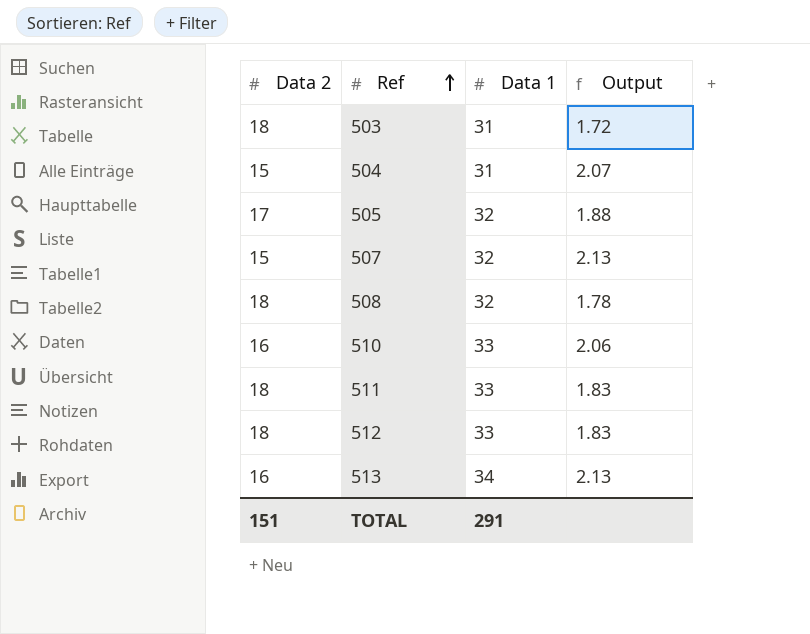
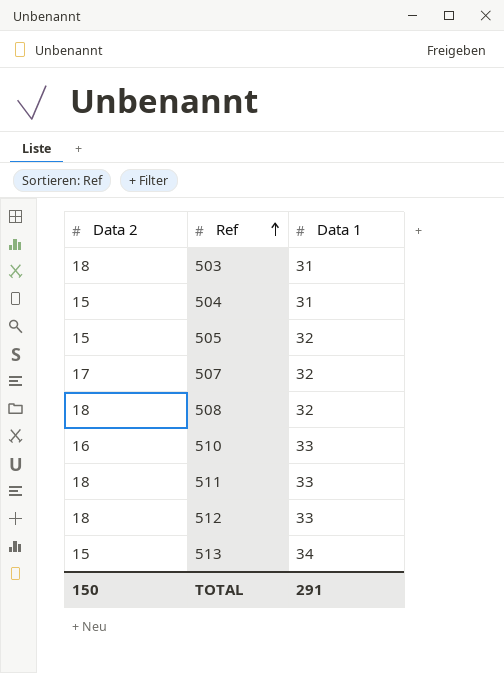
column Output | formula: [Data 1] / [Data 2] -> none
505 | Data 2: 17 -> 15
507 | Data 2: 15 -> 17
513 | Data 2: 16 -> 15
TOTAL | Data 2: 151 -> 150

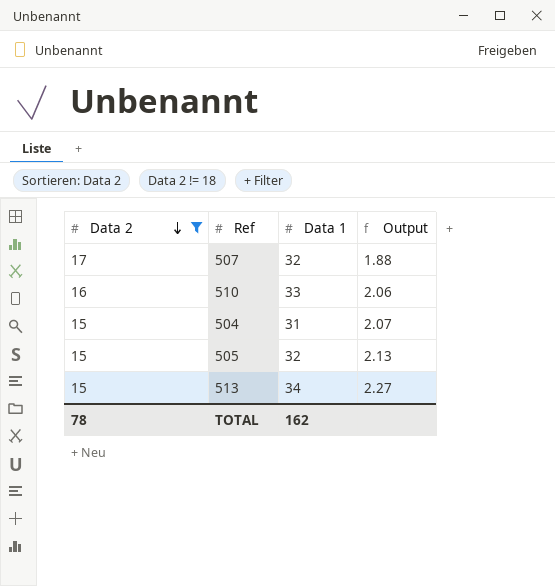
filter: none -> Data 2 != 18
row order: Ref ascending -> Data 2 descending
column Output | formula: none -> [Data 1] / [Data 2]
TOTAL | Data 2: 150 -> 78
TOTAL | Data 1: 291 -> 162

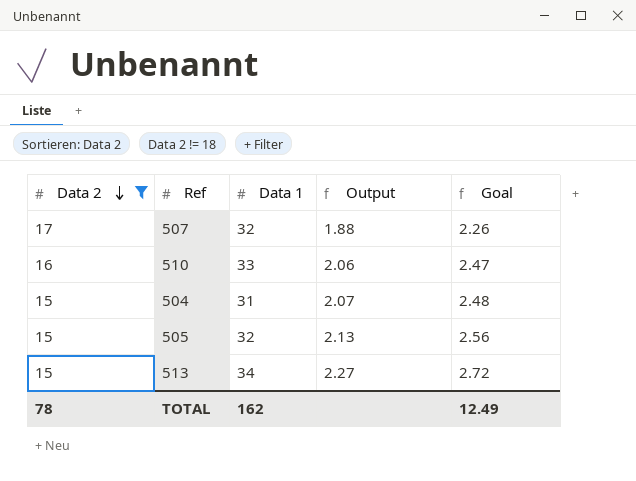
column Goal | formula: none -> [Output] * 1.2

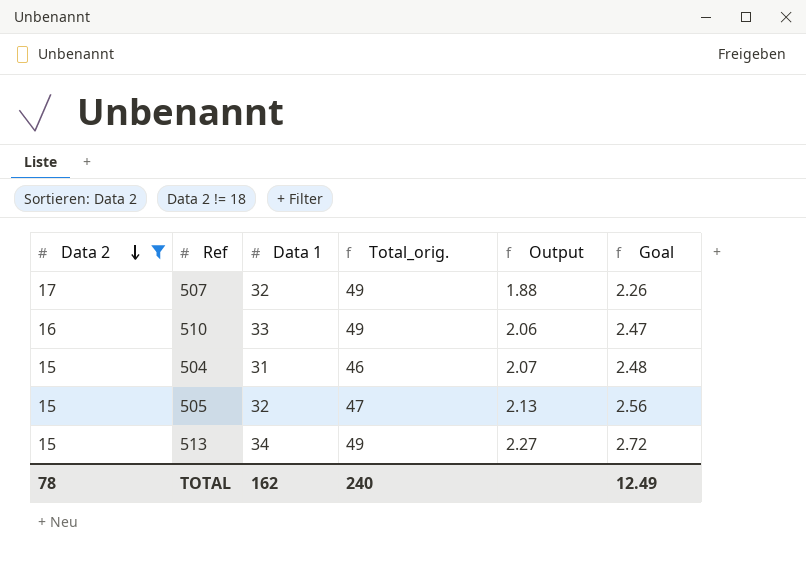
column Total_orig. | formula: none -> [Data 2] + [Data 1]

